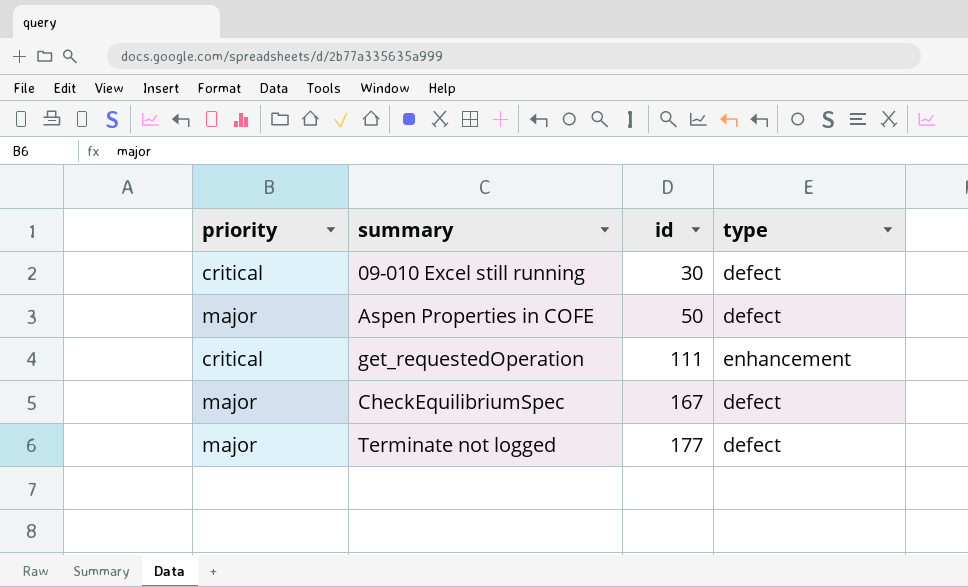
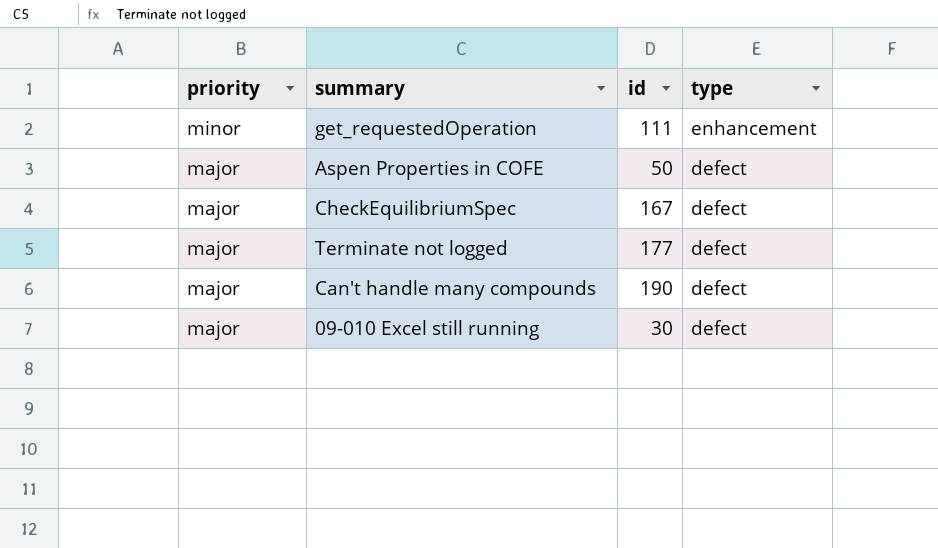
row order: id ascending -> priority descending
get_requestedOperation | priority: critical -> minor
row Can't handle many compounds: none -> major | 190 | defect
09-010 Excel still running | priority: critical -> major

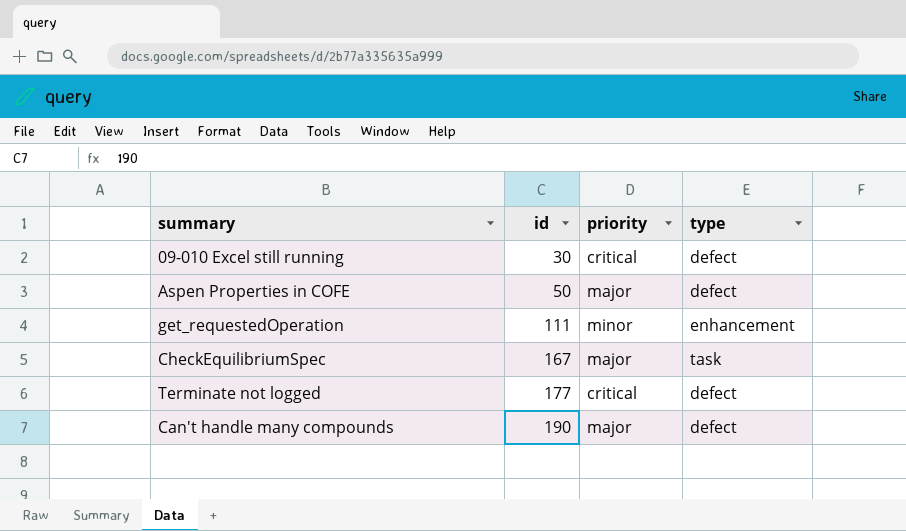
row order: priority descending -> id ascending
column priority | position: 1 -> 3
09-010 Excel still running | priority: major -> critical
CheckEquilibriumSpec | type: defect -> task
Terminate not logged | priority: major -> critical

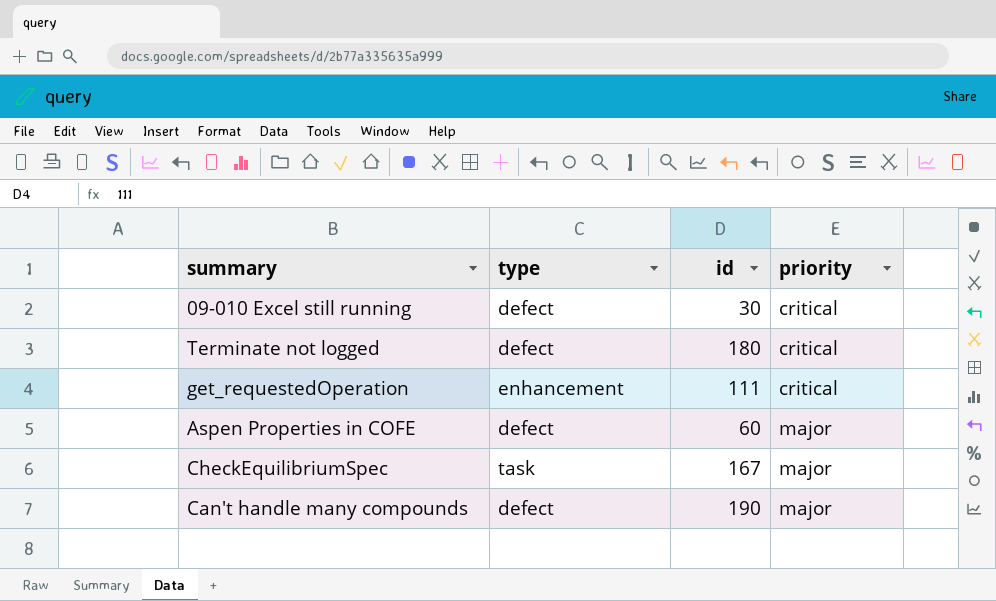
row order: id ascending -> priority ascending
column type | position: 4 -> 2
Terminate not logged | id: 177 -> 180
get_requestedOperation | priority: minor -> critical
Aspen Properties in COFE | id: 50 -> 60

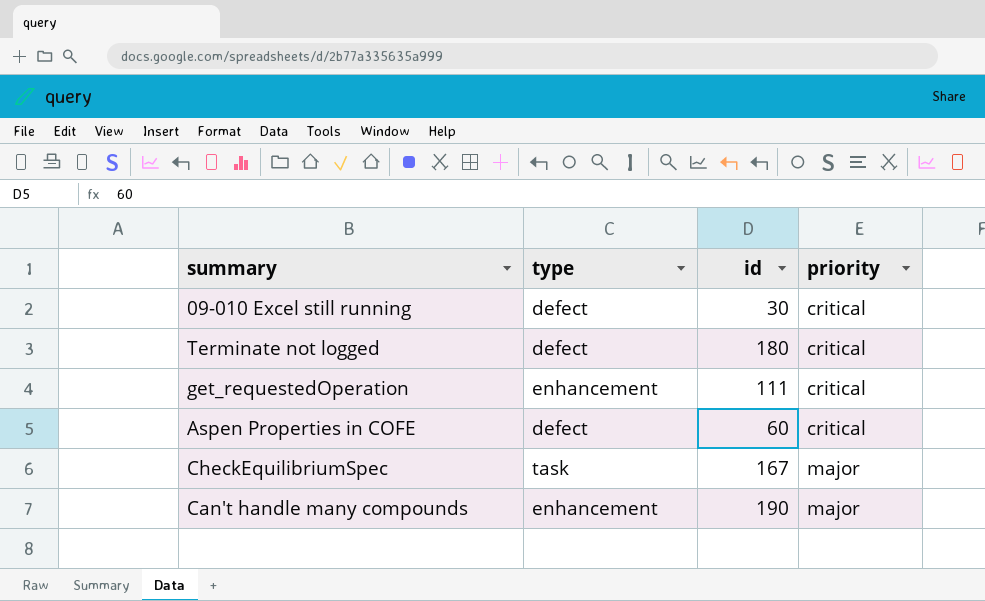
Aspen Properties in COFE | priority: major -> critical
Can't handle many compounds | type: defect -> enhancement

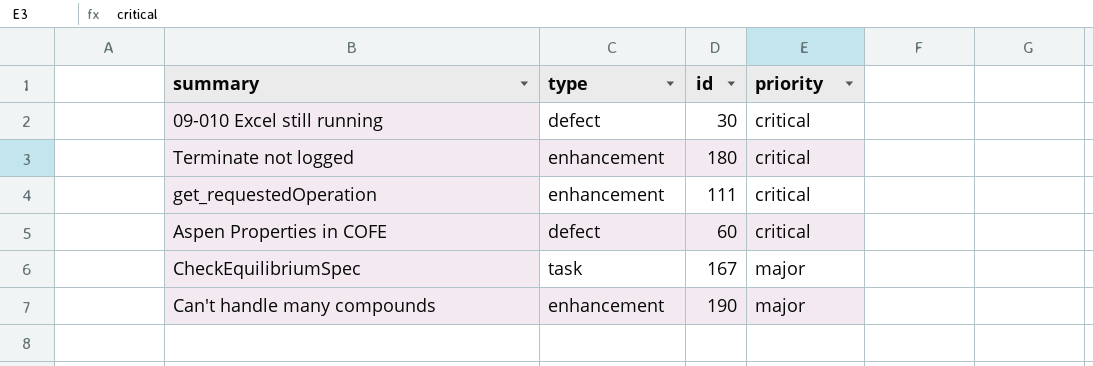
Terminate not logged | type: defect -> enhancement

